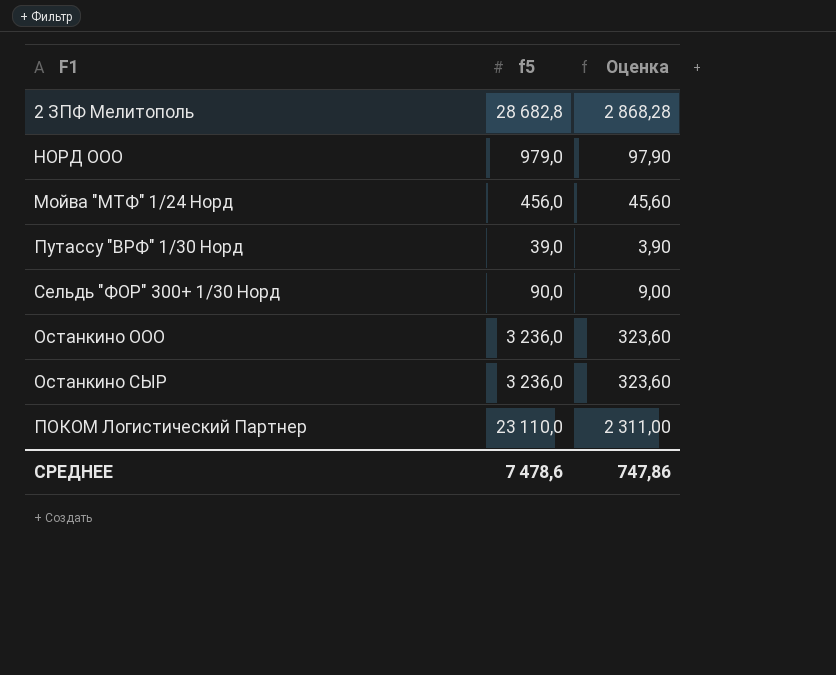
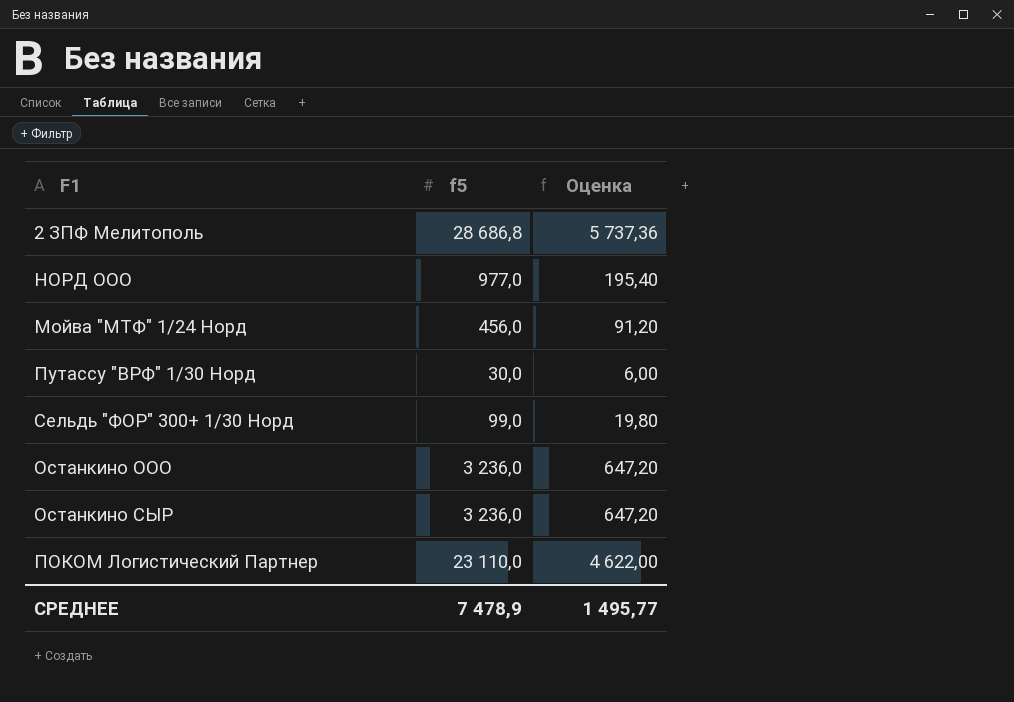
column Оценка | formula: [f5] * 0,1 -> [f5] * 0,2
2 ЗПФ Мелитополь | f5: 28 682,8 -> 28 686,8
НОРД ООО | f5: 979,0 -> 977,0
Путассу "ВРФ" 1/30 Норд | f5: 39,0 -> 30,0
Сельдь "ФОР" 300+ 1/30 Норд | f5: 90,0 -> 99,0
СРЕДНЕЕ | f5: 7 478,6 -> 7 478,9
СРЕДНЕЕ | Оценка: 747,86 -> 1 495,77

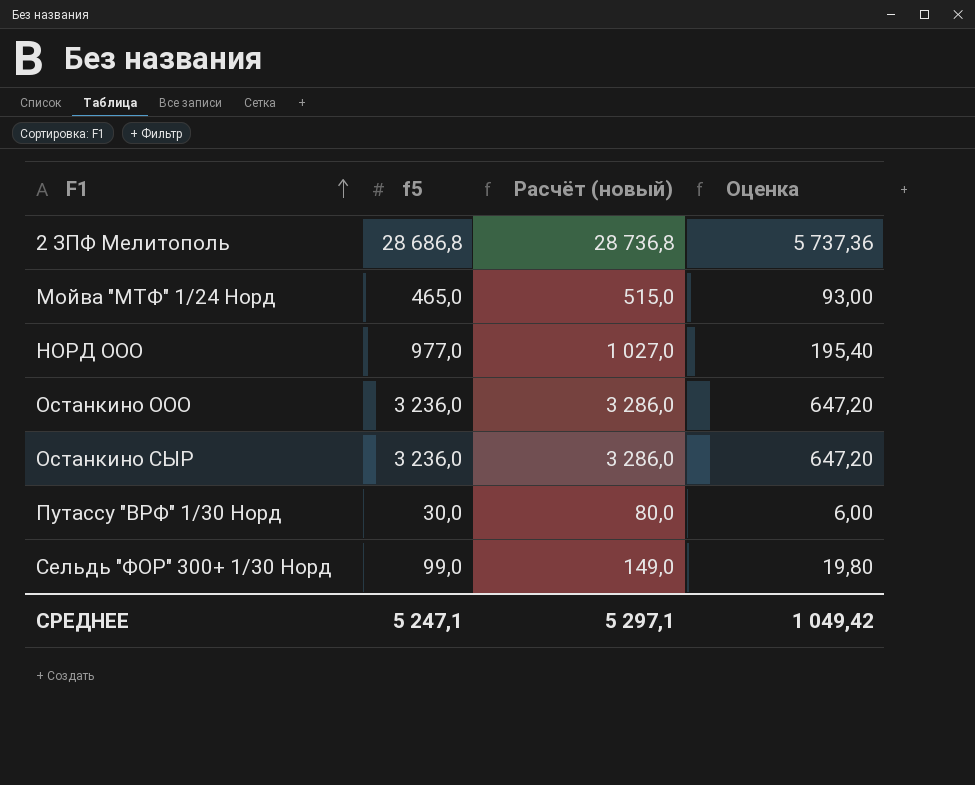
row order: none -> F1 ascending
column Расчёт (новый) | formula: none -> [f5] + 50
row ПОКОМ Логистический Партнер: 23 110,0 | 4 622,00 -> none
Мойва "МТФ" 1/24 Норд | f5: 456,0 -> 465,0
Мойва "МТФ" 1/24 Норд | Оценка: 91,20 -> 93,00
СРЕДНЕЕ | f5: 7 478,9 -> 5 247,1
СРЕДНЕЕ | Оценка: 1 495,77 -> 1 049,42

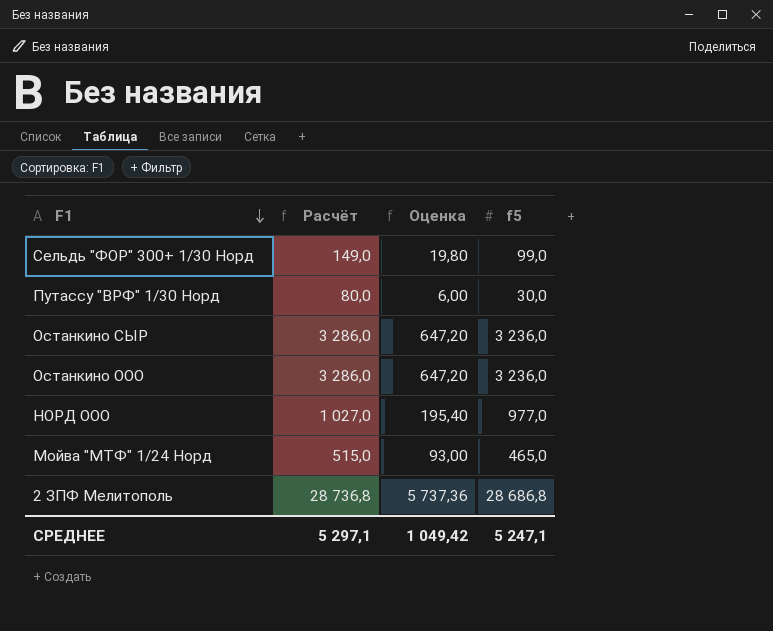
row order: F1 ascending -> F1 descending
column name: Расчёт (новый) -> Расчёт
column f5 | position: 2 -> 4

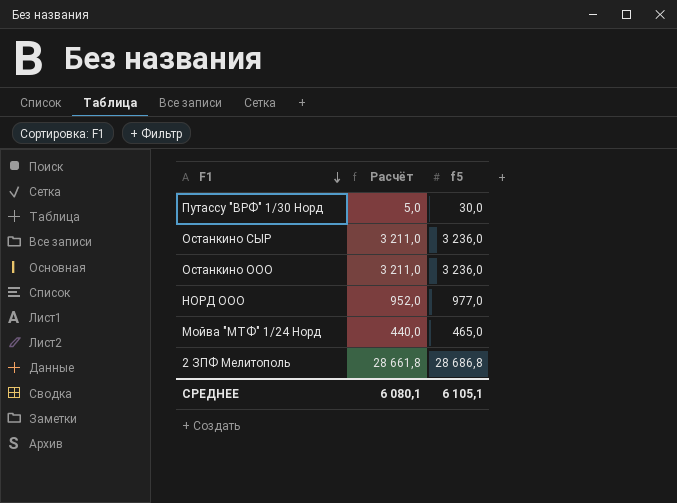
column Оценка | formula: [f5] * 0,2 -> none
column Расчёт | formula: [f5] + 50 -> [f5] - 25
row Сельдь "ФОР" 300+ 1/30 Норд: 149,0 | 19,80 | 99,0 -> none
СРЕДНЕЕ | Расчёт: 5 297,1 -> 6 080,1
СРЕДНЕЕ | f5: 5 247,1 -> 6 105,1

